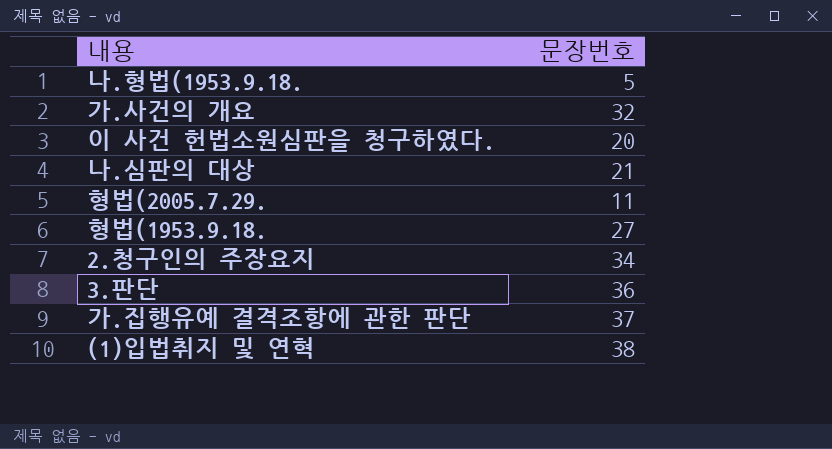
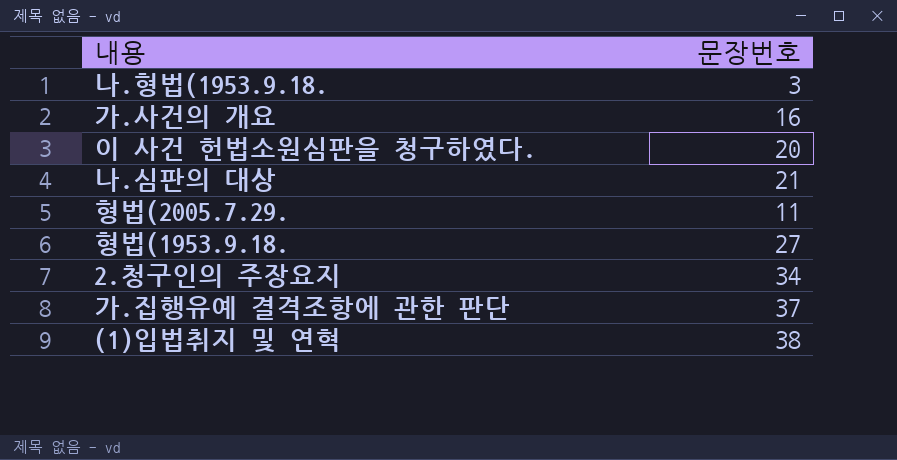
row 3.판단: 36 -> none
나.형법(1953.9.18. | 문장번호: 5 -> 3
가.사건의 개요 | 문장번호: 32 -> 16

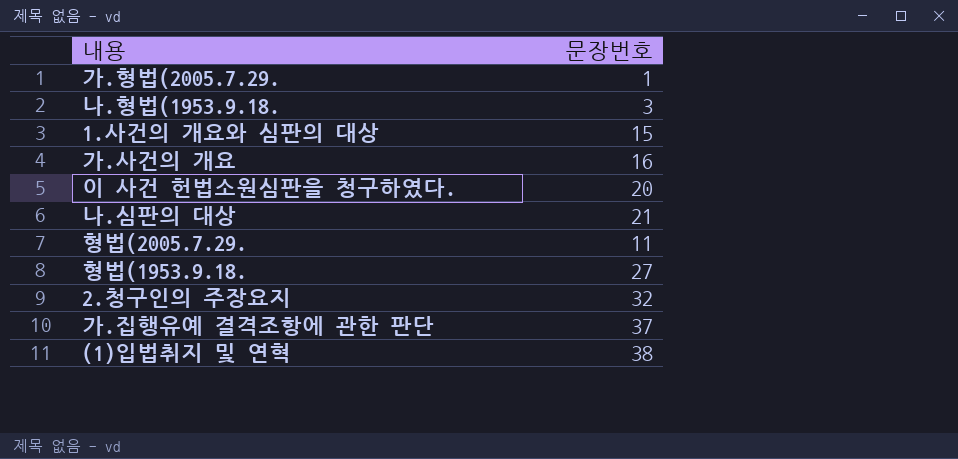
row 가.형법(2005.7.29.: none -> 1
row 1.사건의 개요와 심판의 대상: none -> 15
2.청구인의 주장요지 | 문장번호: 34 -> 32

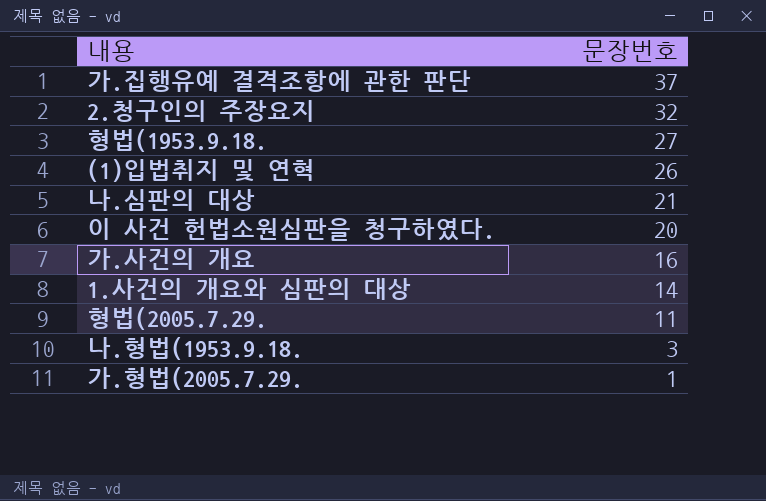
row order: none -> 문장번호 descending
(1)입법취지 및 연혁 | 문장번호: 38 -> 26
1.사건의 개요와 심판의 대상 | 문장번호: 15 -> 14

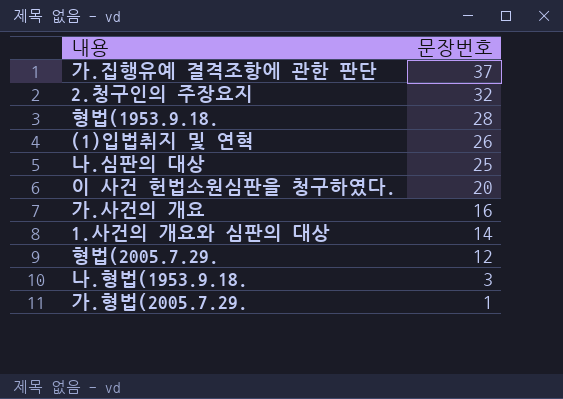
형법(1953.9.18. | 문장번호: 27 -> 28
나.심판의 대상 | 문장번호: 21 -> 25
형법(2005.7.29. | 문장번호: 11 -> 12

